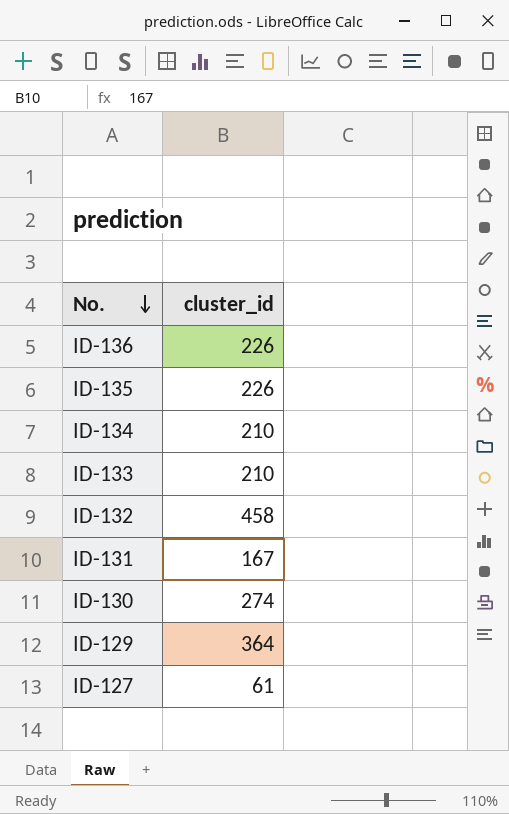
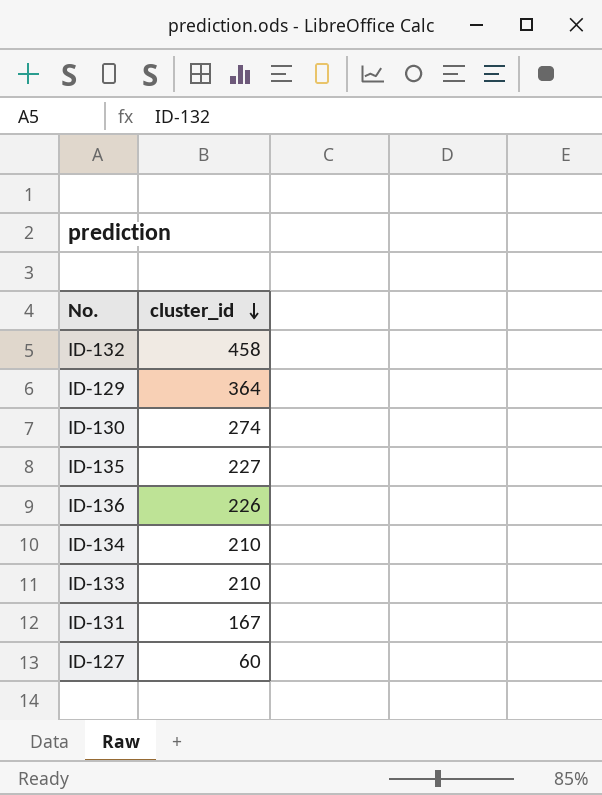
row order: No. descending -> cluster_id descending
ID-135 | cluster_id: 226 -> 227
ID-127 | cluster_id: 61 -> 60

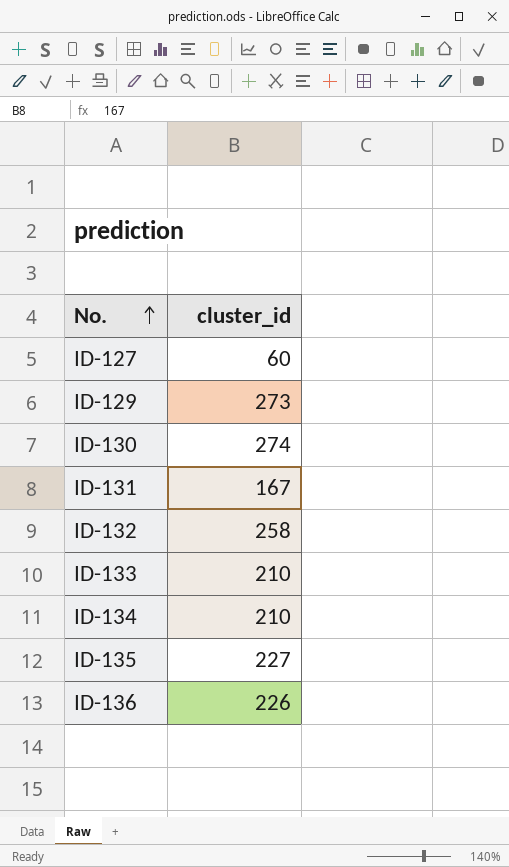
row order: cluster_id descending -> No. ascending
ID-129 | cluster_id: 364 -> 273
ID-132 | cluster_id: 458 -> 258

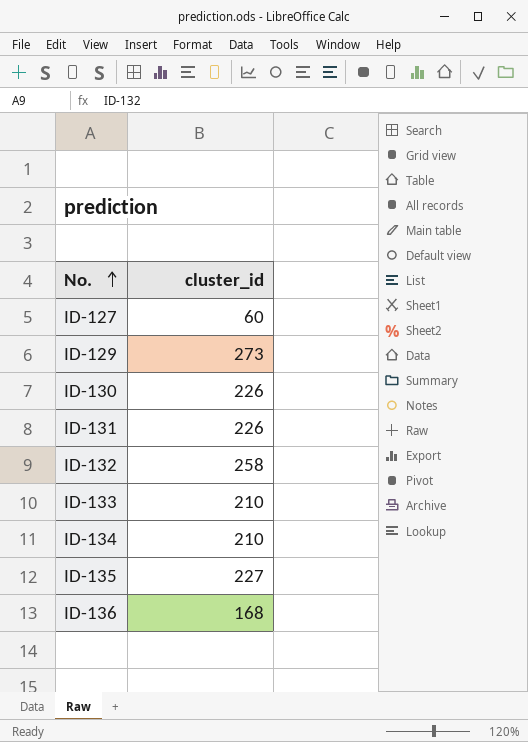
ID-130 | cluster_id: 274 -> 226
ID-131 | cluster_id: 167 -> 226
ID-136 | cluster_id: 226 -> 168

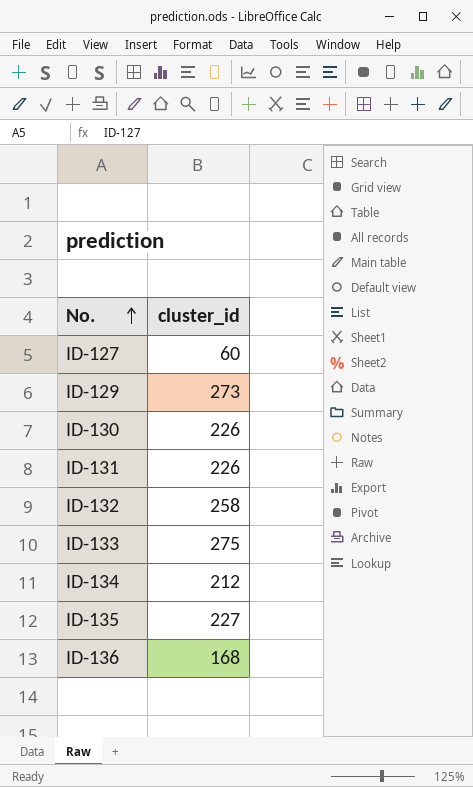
ID-133 | cluster_id: 210 -> 275
ID-134 | cluster_id: 210 -> 212

